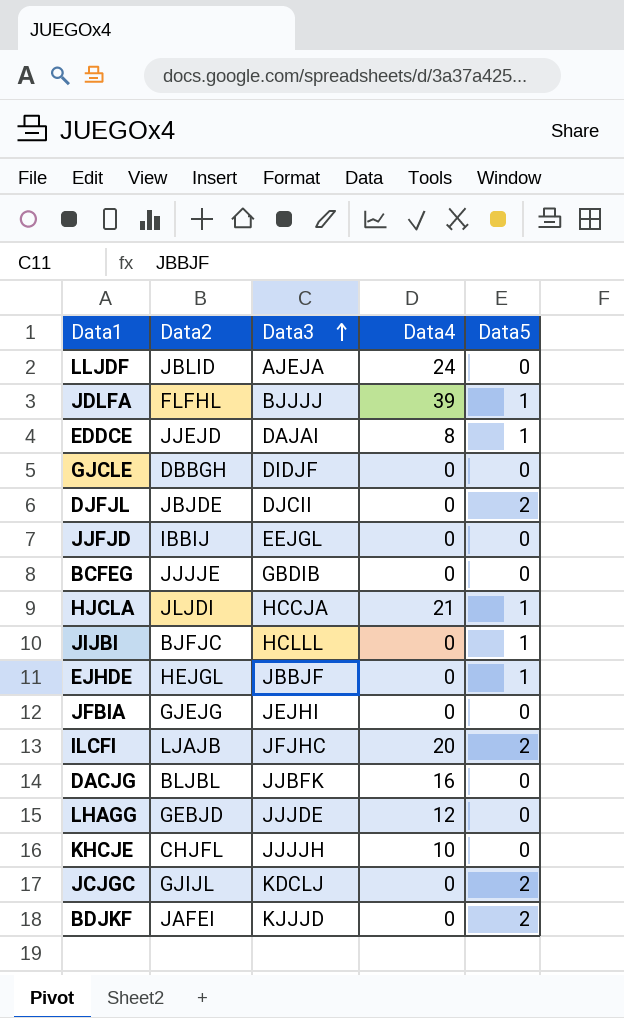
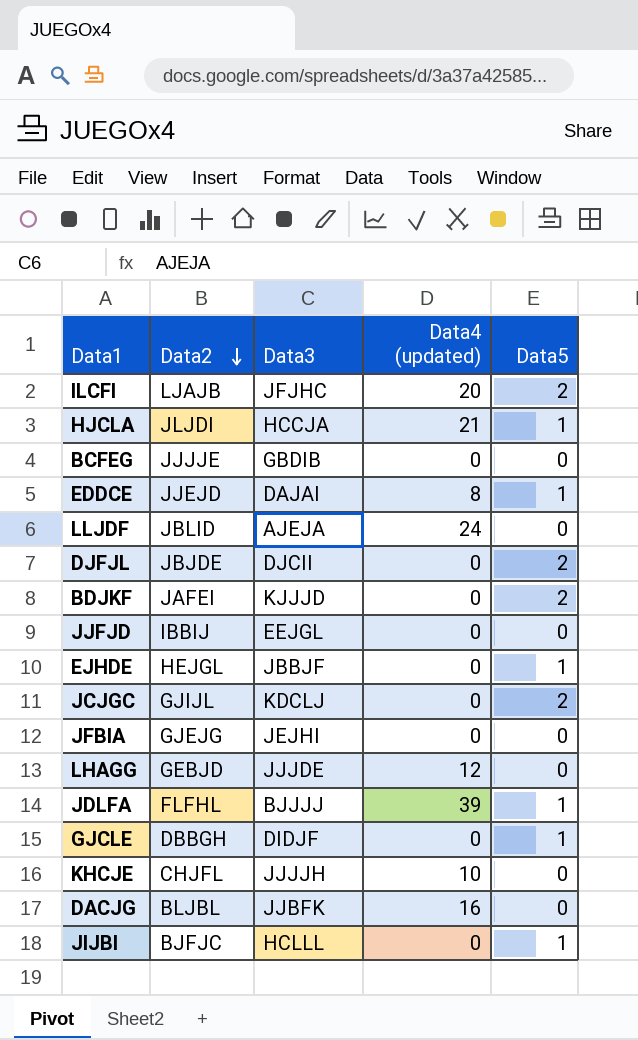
row order: Data3 ascending -> Data2 descending
column name: Data4 -> Data4 (updated)
GJCLE | Data5: 0 -> 1

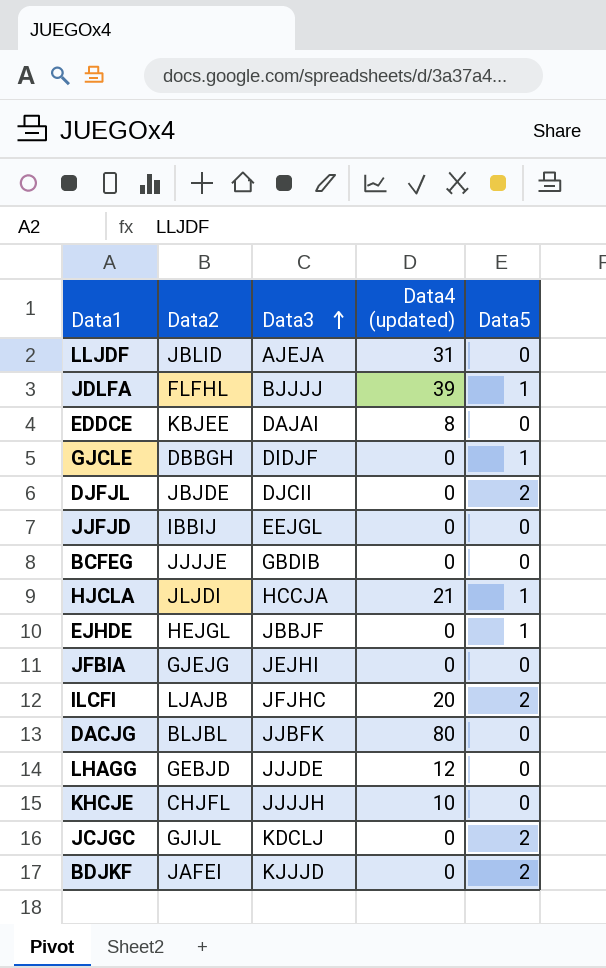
row order: Data2 descending -> Data3 ascending
row JIJBI: BJFJC | HCLLL | 0 | 1 -> none
LLJDF | Data4 (updated): 24 -> 31
EDDCE | Data2: JJEJD -> KBJEE
EDDCE | Data5: 1 -> 0
DACJG | Data4 (updated): 16 -> 80

